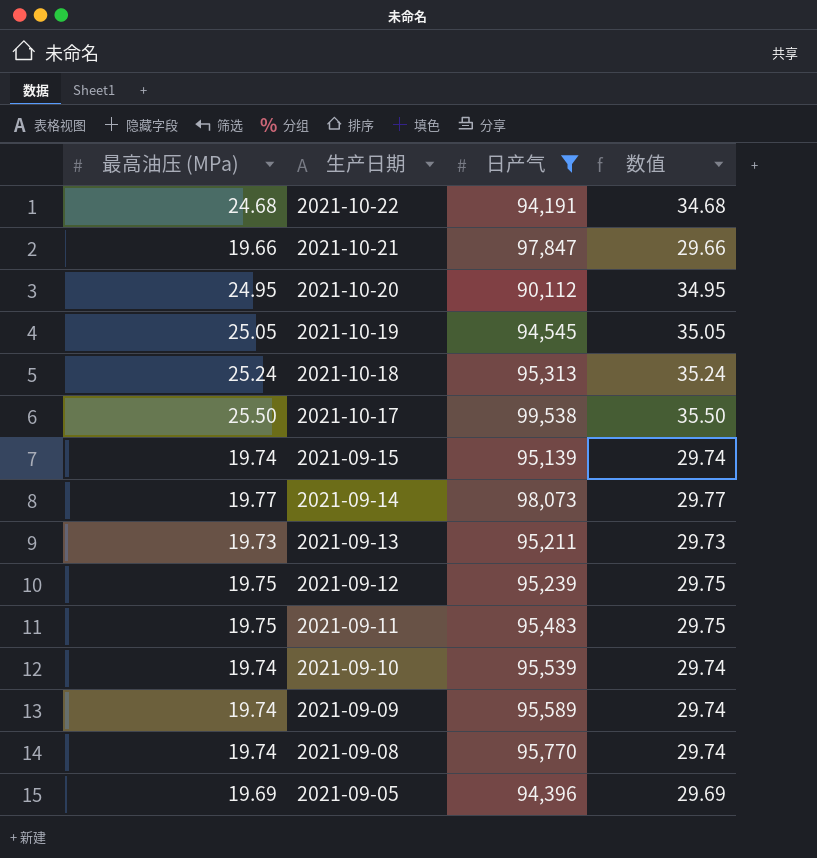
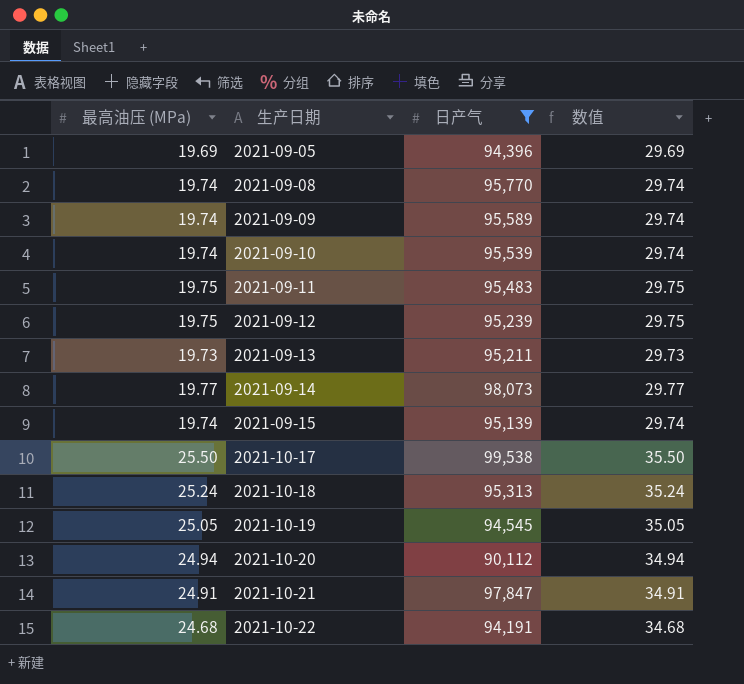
row order: 生产日期 descending -> 生产日期 ascending
2021-10-20 | 最高油压 (MPa): 24.95 -> 24.94
2021-10-20 | 数值: 34.95 -> 34.94
2021-10-21 | 最高油压 (MPa): 19.66 -> 24.91
2021-10-21 | 数值: 29.66 -> 34.91

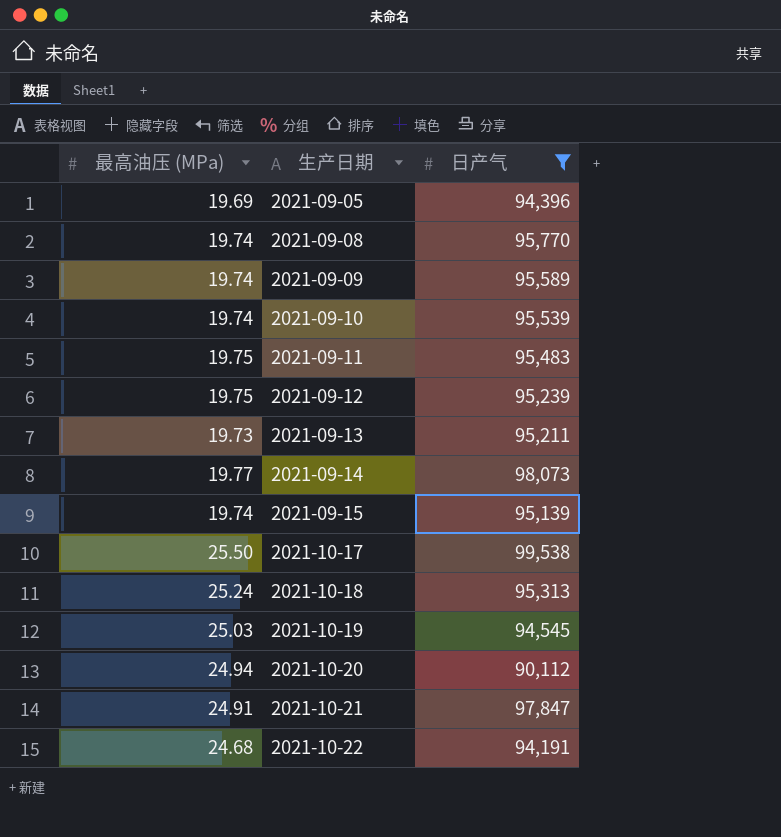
column 数值 | formula: [最高油压 (MPa)] + 10 -> none
2021-10-19 | 最高油压 (MPa): 25.05 -> 25.03

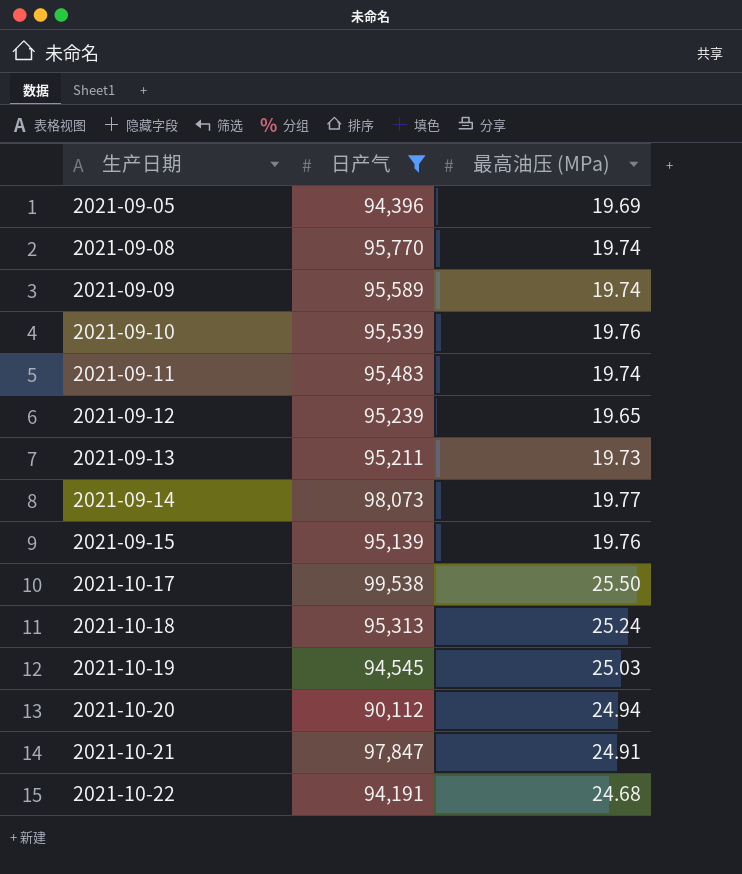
column 最高油压 (MPa) | position: 1 -> 3
2021-09-10 | 最高油压 (MPa): 19.74 -> 19.76
2021-09-11 | 最高油压 (MPa): 19.75 -> 19.74
2021-09-12 | 最高油压 (MPa): 19.75 -> 19.65
2021-09-15 | 最高油压 (MPa): 19.74 -> 19.76

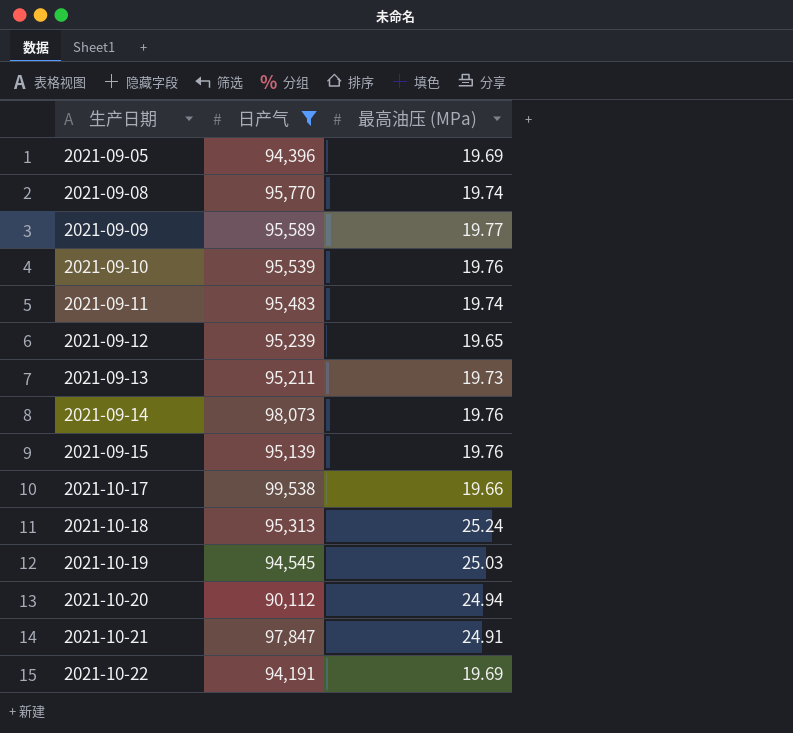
2021-09-09 | 最高油压 (MPa): 19.74 -> 19.77
2021-09-14 | 最高油压 (MPa): 19.77 -> 19.76
2021-10-17 | 最高油压 (MPa): 25.50 -> 19.66
2021-10-22 | 最高油压 (MPa): 24.68 -> 19.69

